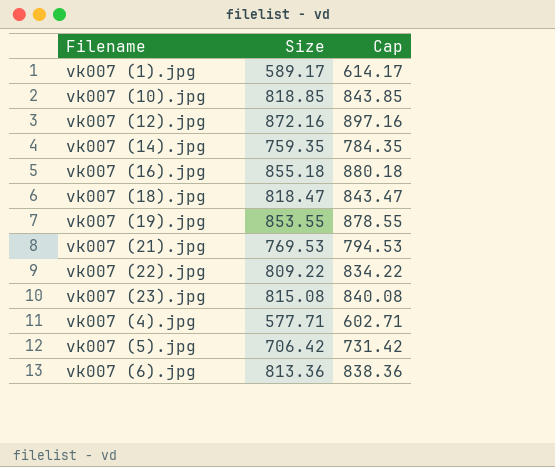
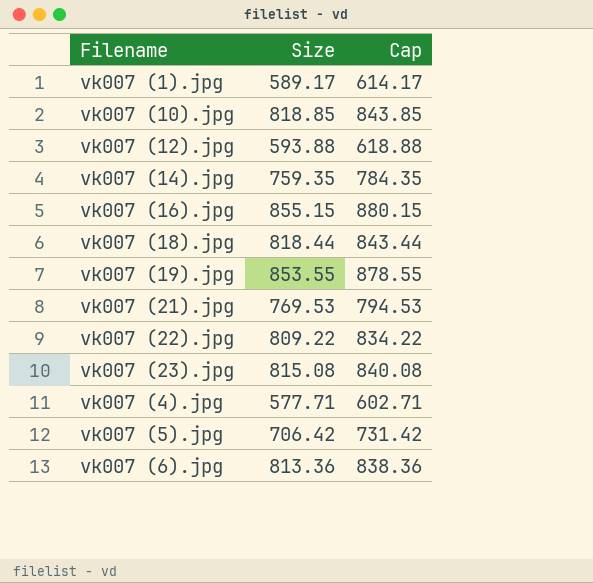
vk007 (12).jpg | Size: 872.16 -> 593.88
vk007 (12).jpg | Cap: 897.16 -> 618.88
vk007 (16).jpg | Size: 855.18 -> 855.15
vk007 (16).jpg | Cap: 880.18 -> 880.15
vk007 (18).jpg | Size: 818.47 -> 818.44
vk007 (18).jpg | Cap: 843.47 -> 843.44

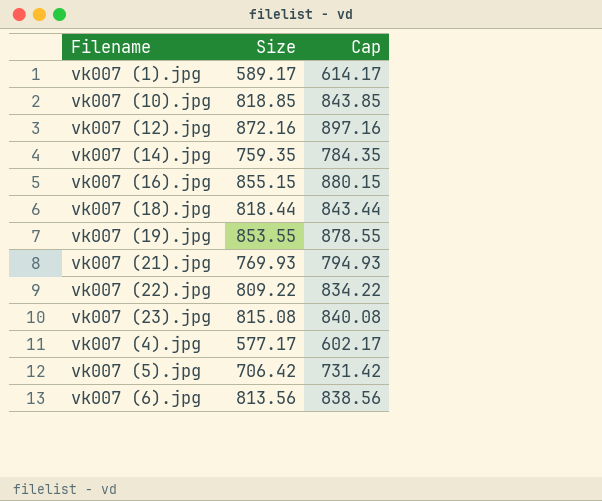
vk007 (12).jpg | Size: 593.88 -> 872.16
vk007 (12).jpg | Cap: 618.88 -> 897.16
vk007 (21).jpg | Size: 769.53 -> 769.93
vk007 (21).jpg | Cap: 794.53 -> 794.93
vk007 (4).jpg | Size: 577.71 -> 577.17
vk007 (4).jpg | Cap: 602.71 -> 602.17
vk007 (6).jpg | Size: 813.36 -> 813.56
vk007 (6).jpg | Cap: 838.36 -> 838.56

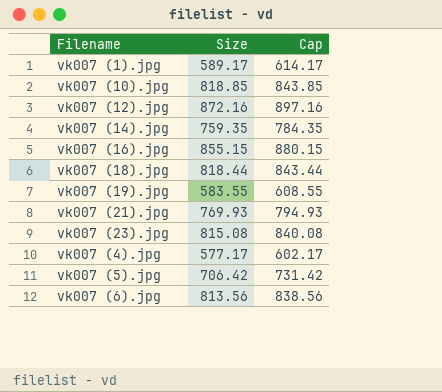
row vk007 (22).jpg: 809.22 | 834.22 -> none
vk007 (19).jpg | Size: 853.55 -> 583.55
vk007 (19).jpg | Cap: 878.55 -> 608.55

